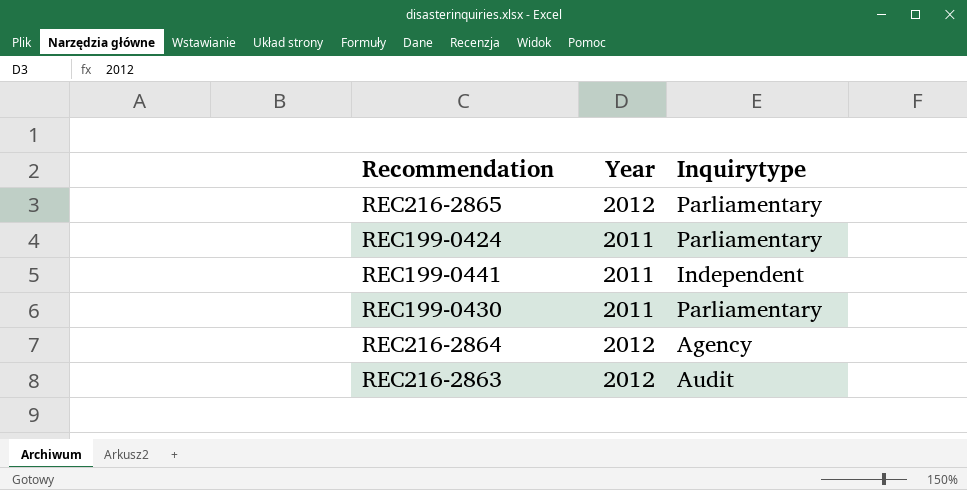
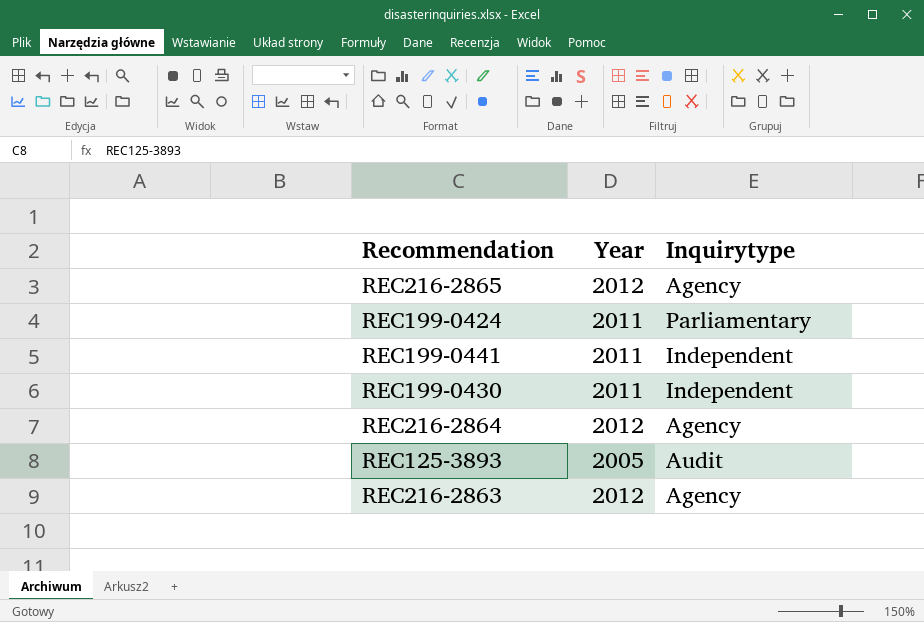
REC216-2865 | Inquirytype: Parliamentary -> Agency
REC199-0430 | Inquirytype: Parliamentary -> Independent
row REC125-3893: none -> 2005 | Audit
REC216-2863 | Inquirytype: Audit -> Agency

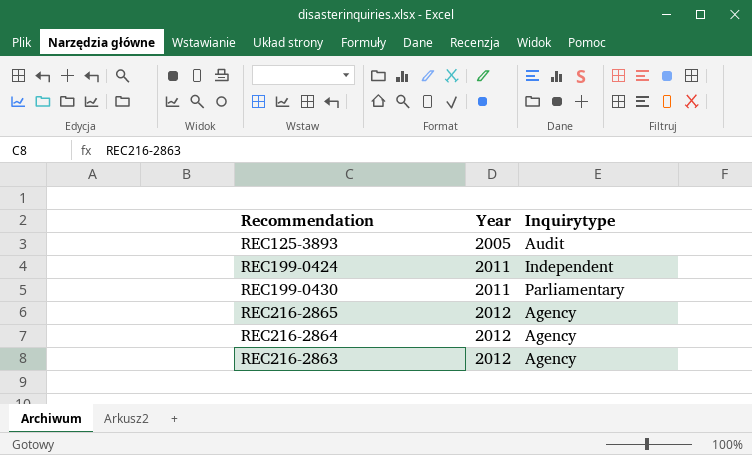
row order: none -> Year ascending
row REC199-0441: 2011 | Independent -> none
REC199-0424 | Inquirytype: Parliamentary -> Independent
REC199-0430 | Inquirytype: Independent -> Parliamentary

